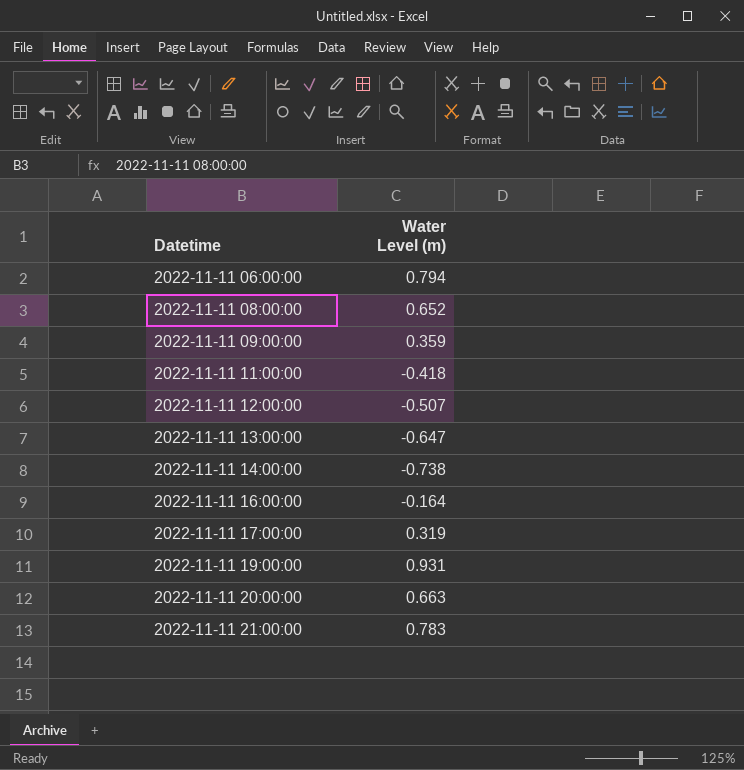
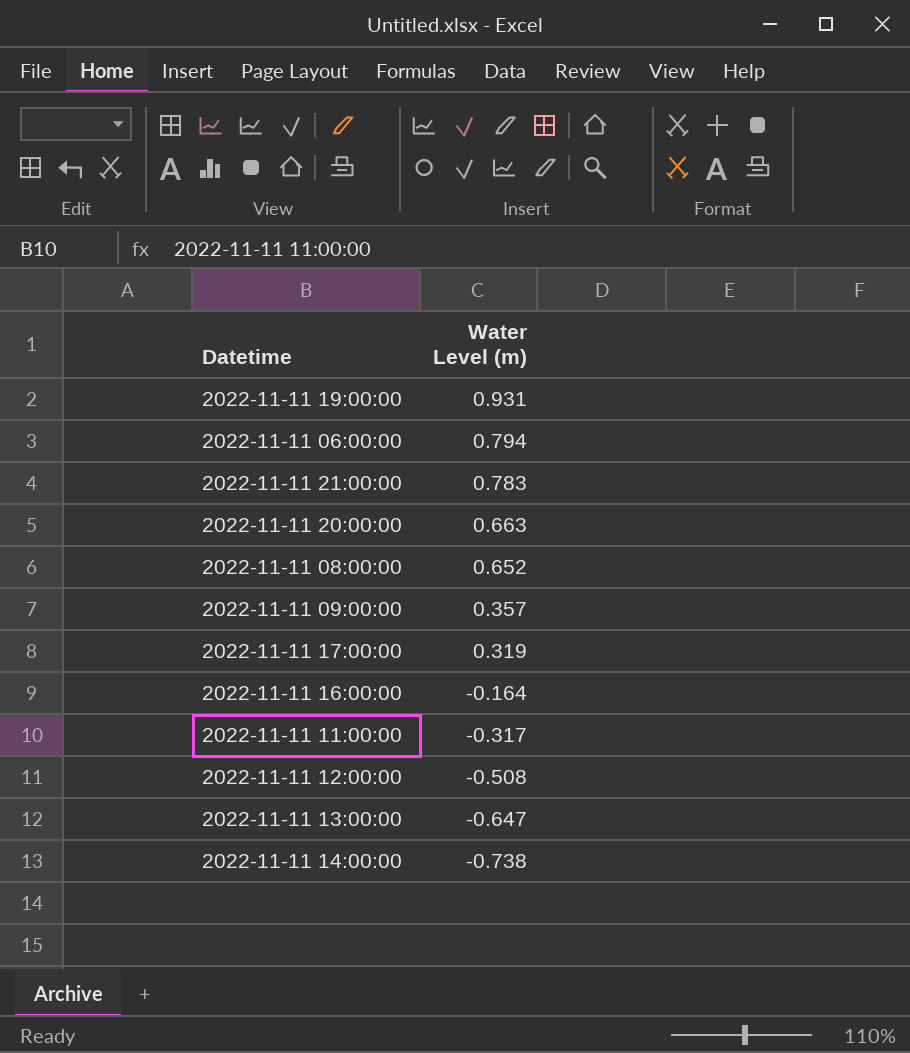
row order: Datetime ascending -> Water Level (m) descending
2022-11-11 09:00:00 | Water Level (m): 0.359 -> 0.357
2022-11-11 11:00:00 | Water Level (m): -0.418 -> -0.317
2022-11-11 12:00:00 | Water Level (m): -0.507 -> -0.508

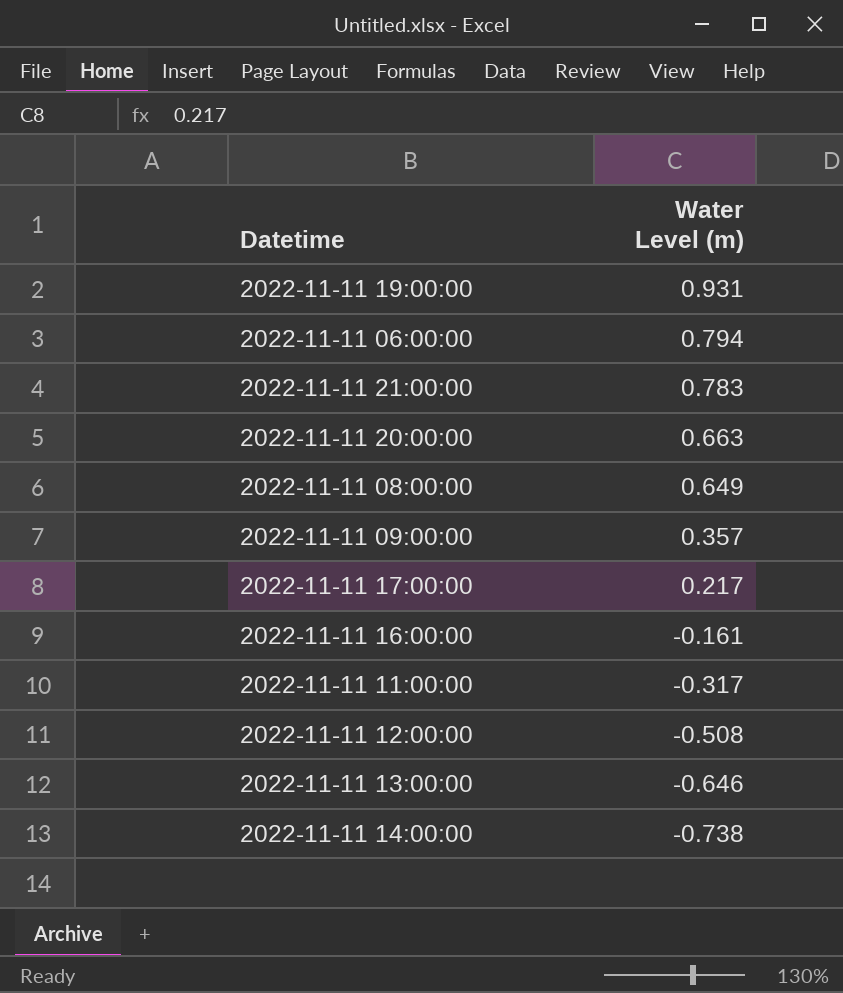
2022-11-11 08:00:00 | Water Level (m): 0.652 -> 0.649
2022-11-11 17:00:00 | Water Level (m): 0.319 -> 0.217
2022-11-11 16:00:00 | Water Level (m): -0.164 -> -0.161
2022-11-11 13:00:00 | Water Level (m): -0.647 -> -0.646

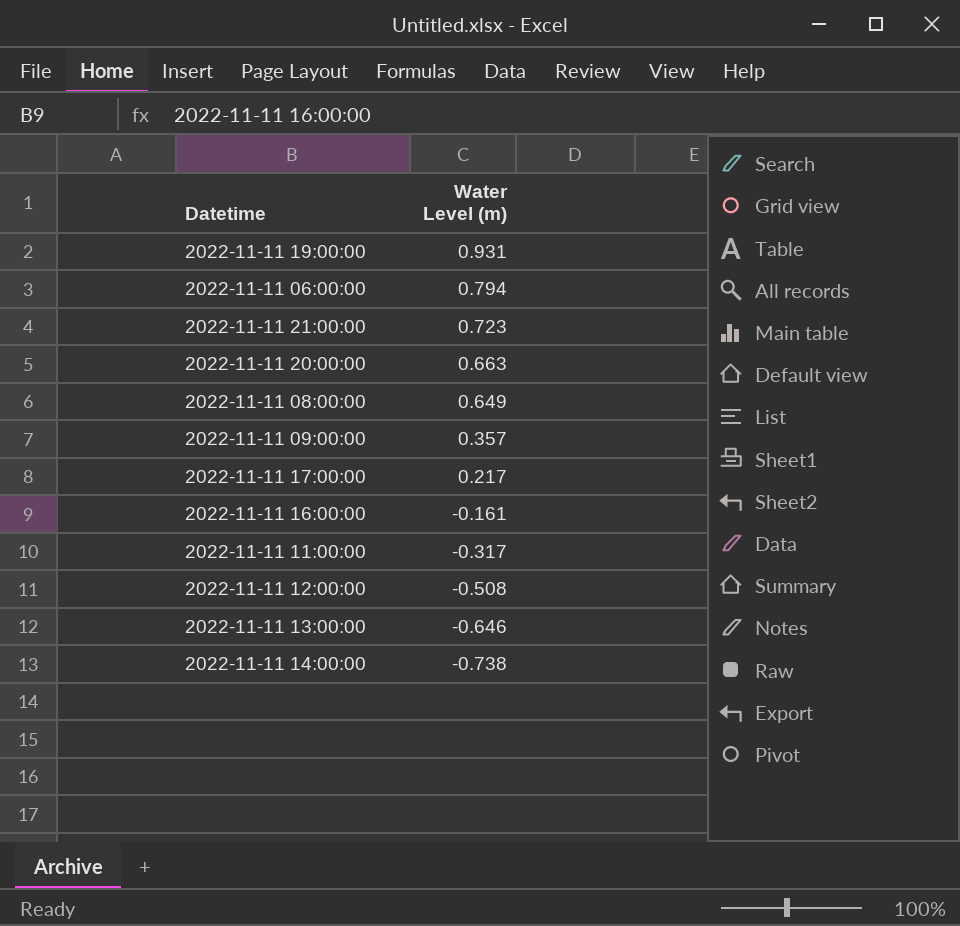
2022-11-11 21:00:00 | Water Level (m): 0.783 -> 0.723

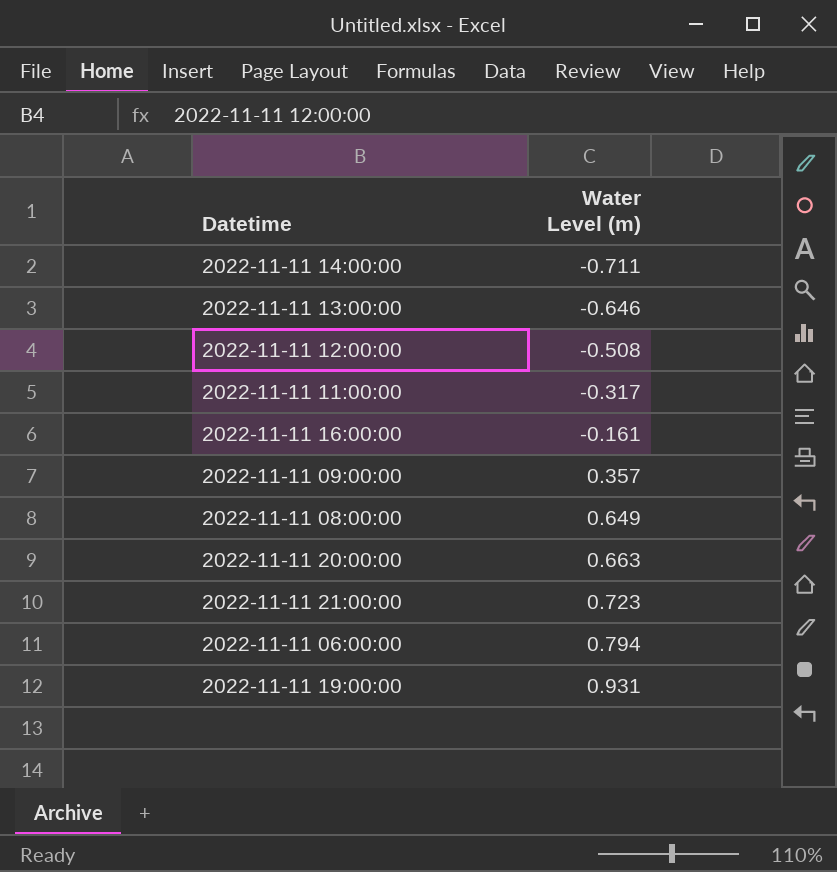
row order: Water Level (m) descending -> Water Level (m) ascending
row 2022-11-11 17:00:00: 0.217 -> none
2022-11-11 14:00:00 | Water Level (m): -0.738 -> -0.711

